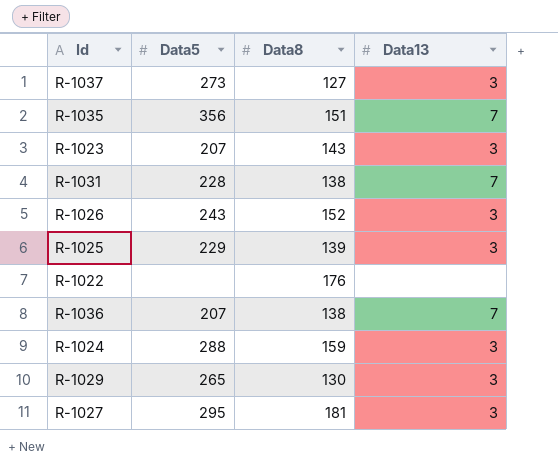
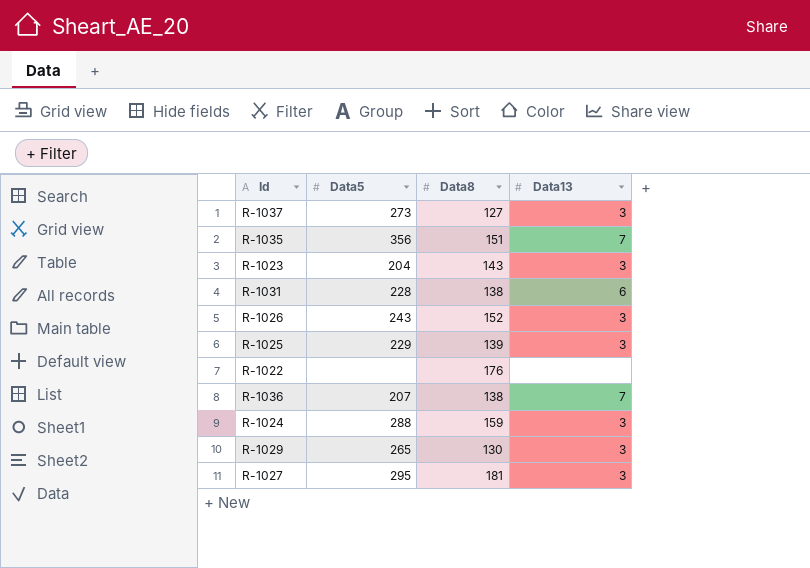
R-1023 | Data5: 207 -> 204
R-1031 | Data13: 7 -> 6

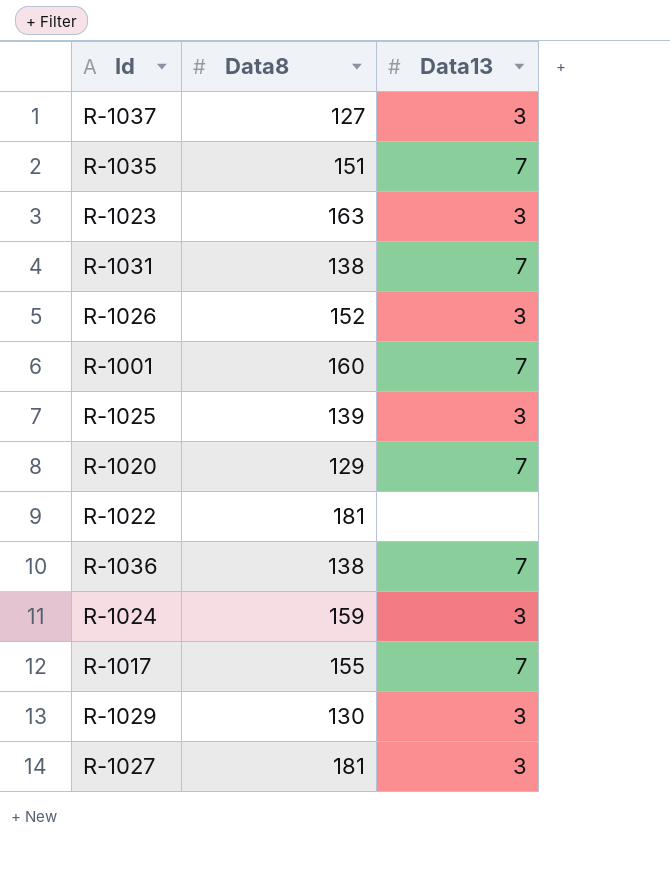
column Data5 | position: 2 -> none
R-1023 | Data8: 143 -> 163
R-1031 | Data13: 6 -> 7
row R-1001: none -> 160 | 7
row R-1020: none -> 129 | 7
R-1022 | Data8: 176 -> 181
row R-1017: none -> 155 | 7

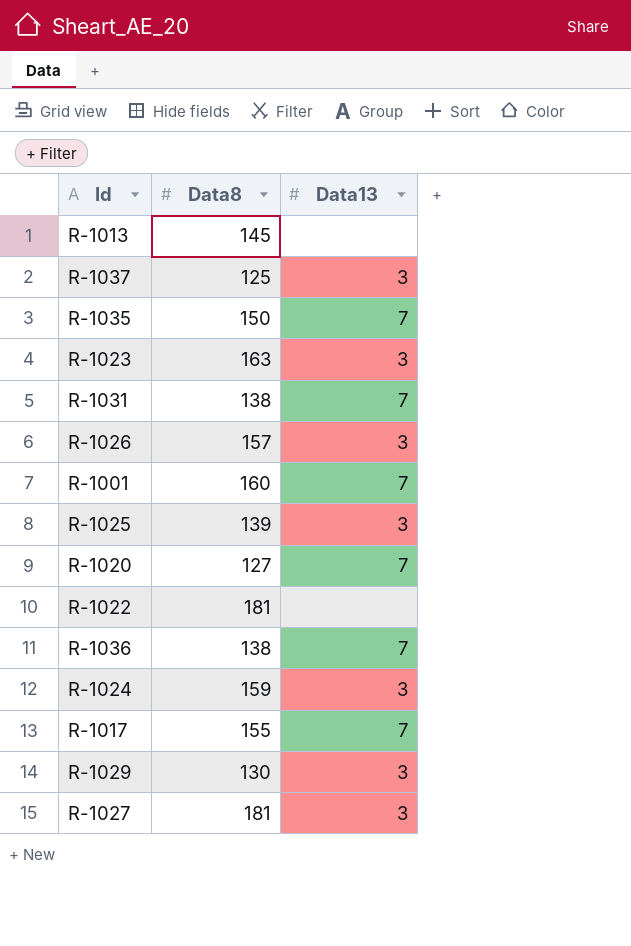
row R-1013: none -> 145 | none
R-1037 | Data8: 127 -> 125
R-1035 | Data8: 151 -> 150
R-1026 | Data8: 152 -> 157
R-1020 | Data8: 129 -> 127

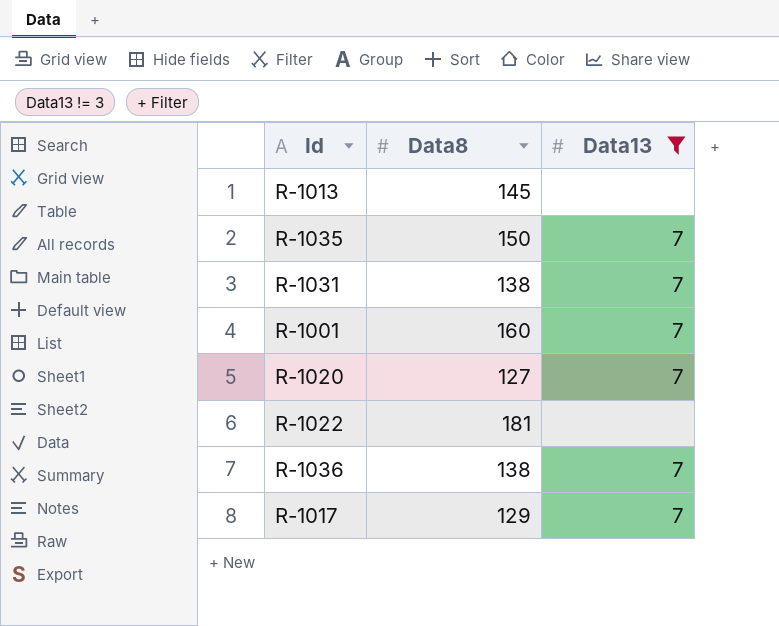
filter: none -> Data13 != 3
R-1017 | Data8: 155 -> 129

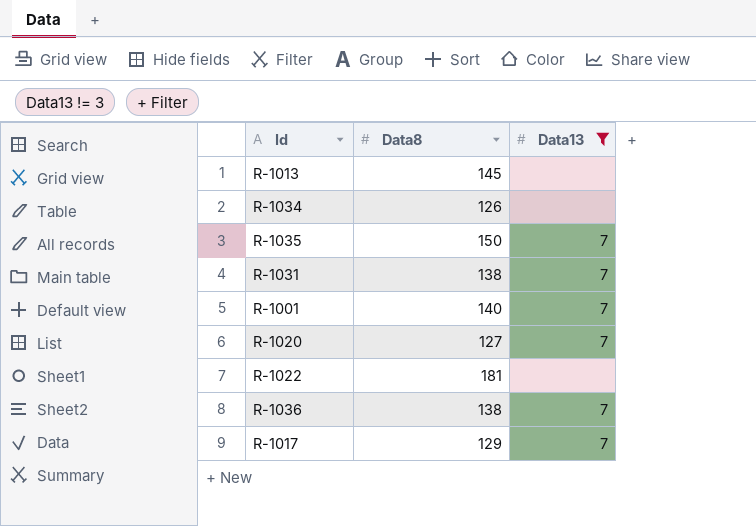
row R-1034: none -> 126 | none
R-1001 | Data8: 160 -> 140

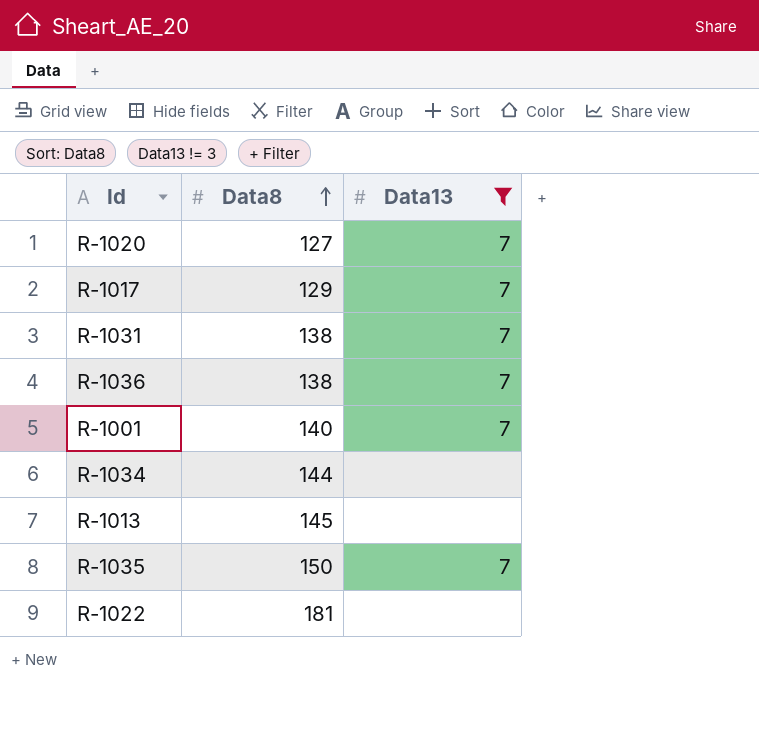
row order: none -> Data8 ascending
R-1034 | Data8: 126 -> 144

